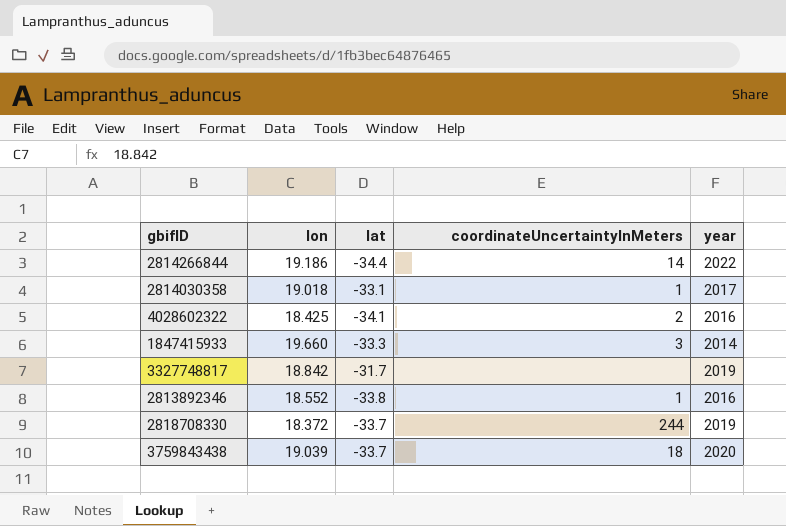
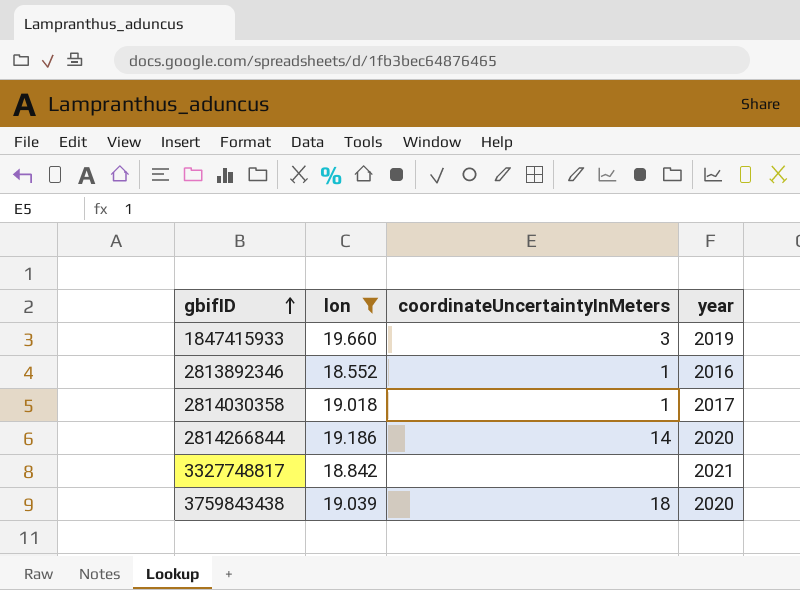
filter: none -> lon >= 18.552
row order: none -> gbifID ascending
column lat | position: 3 -> none
1847415933 | year: 2014 -> 2019
2814266844 | year: 2022 -> 2020
3327748817 | year: 2019 -> 2021

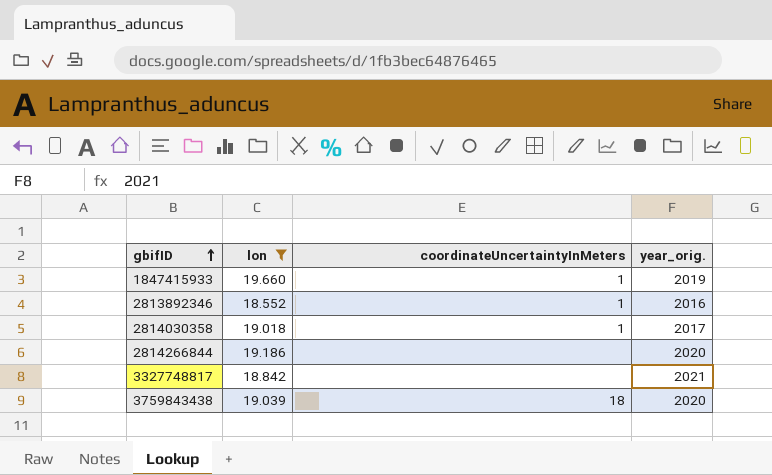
column name: year -> year_orig.
1847415933 | coordinateUncertaintyInMeters: 3 -> 1
2814266844 | coordinateUncertaintyInMeters: 14 -> none

